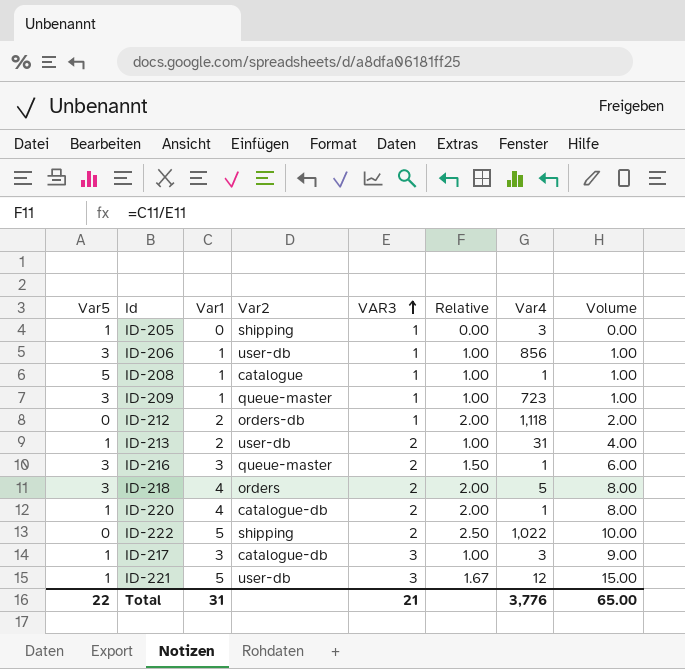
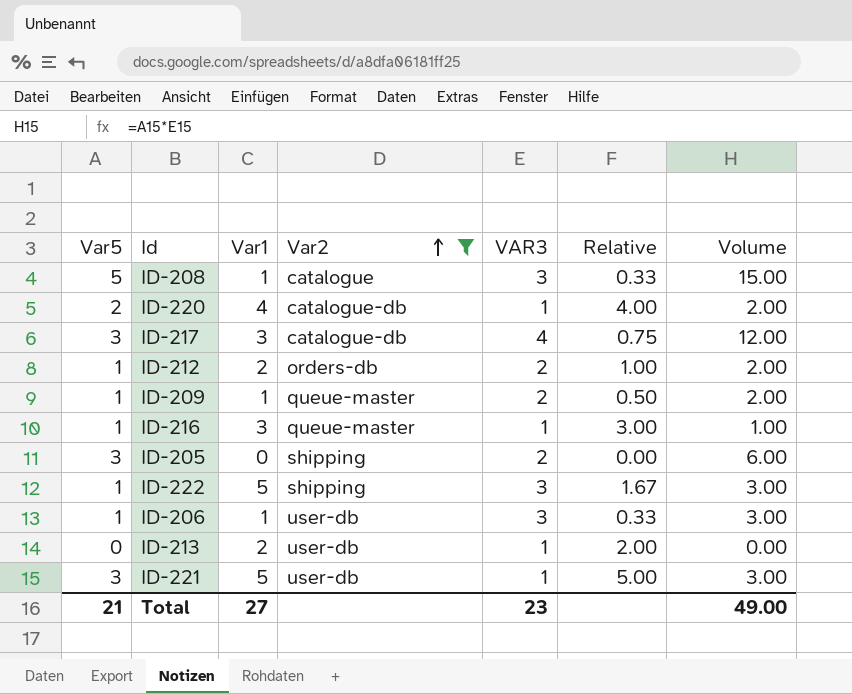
filter: none -> Var2 != orders
row order: VAR3 ascending -> Var2 ascending
column Var4 | position: 7 -> none
column Volume | formula: [Var1] * [VAR3] -> [Var5] * [VAR3]
ID-208 | VAR3: 1 -> 3
ID-208 | Relative: 1.00 -> 0.33
ID-220 | Var5: 1 -> 2
ID-220 | VAR3: 2 -> 1
ID-220 | Relative: 2.00 -> 4.00
ID-217 | Var5: 1 -> 3
ID-217 | VAR3: 3 -> 4
ID-217 | Relative: 1.00 -> 0.75
ID-212 | Var5: 0 -> 1
ID-212 | VAR3: 1 -> 2
ID-212 | Relative: 2.00 -> 1.00
ID-209 | Var5: 3 -> 1
ID-209 | VAR3: 1 -> 2
ID-209 | Relative: 1.00 -> 0.50
ID-216 | Var5: 3 -> 1
ID-216 | VAR3: 2 -> 1
ID-216 | Relative: 1.50 -> 3.00
ID-205 | Var5: 1 -> 3
ID-205 | VAR3: 1 -> 2
ID-222 | Var5: 0 -> 1
ID-222 | VAR3: 2 -> 3
ID-222 | Relative: 2.50 -> 1.67
ID-206 | Var5: 3 -> 1
ID-206 | VAR3: 1 -> 3
ID-206 | Relative: 1.00 -> 0.33
ID-213 | Var5: 1 -> 0
ID-213 | VAR3: 2 -> 1
ID-213 | Relative: 1.00 -> 2.00
ID-221 | Var5: 1 -> 3
ID-221 | VAR3: 3 -> 1
ID-221 | Relative: 1.67 -> 5.00
Total | Var5: 22 -> 21
Total | Var1: 31 -> 27
Total | VAR3: 21 -> 23
Total | Volume: 65.00 -> 49.00

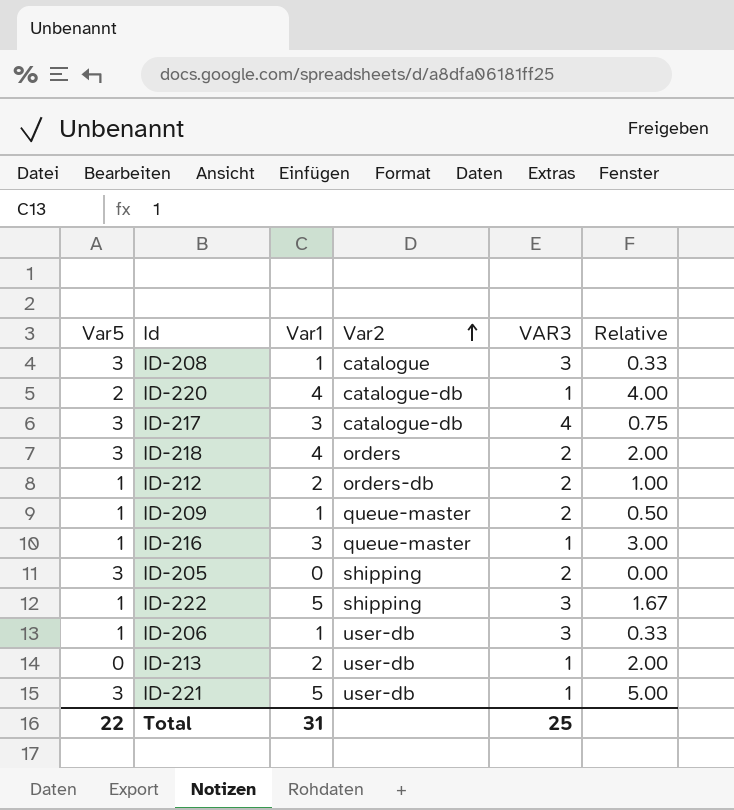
filter: Var2 != orders -> none
column Volume | formula: [Var5] * [VAR3] -> none
ID-208 | Var5: 5 -> 3
Total | Var5: 21 -> 22
Total | Var1: 27 -> 31
Total | VAR3: 23 -> 25

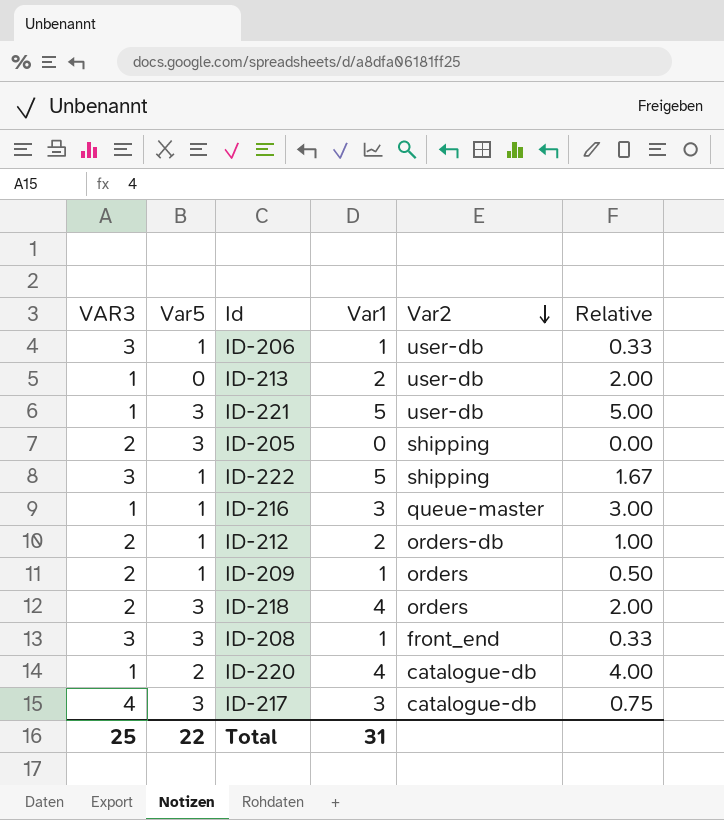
row order: Var2 ascending -> Var2 descending
column VAR3 | position: 5 -> 1
ID-209 | Var2: queue-master -> orders
ID-208 | Var2: catalogue -> front_end

